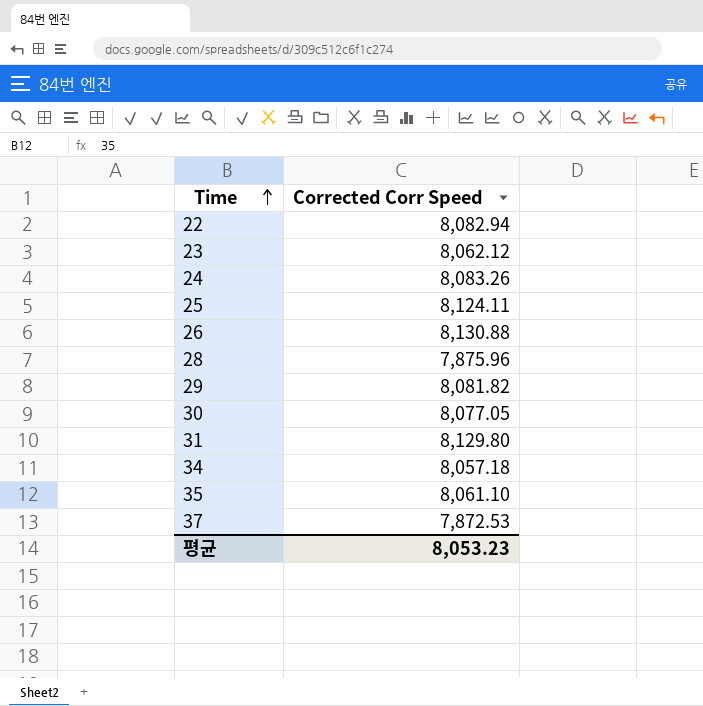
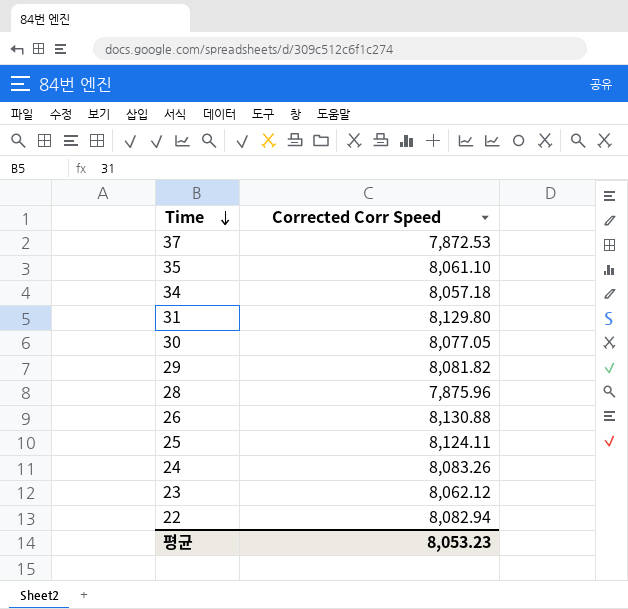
row order: Time ascending -> Time descending

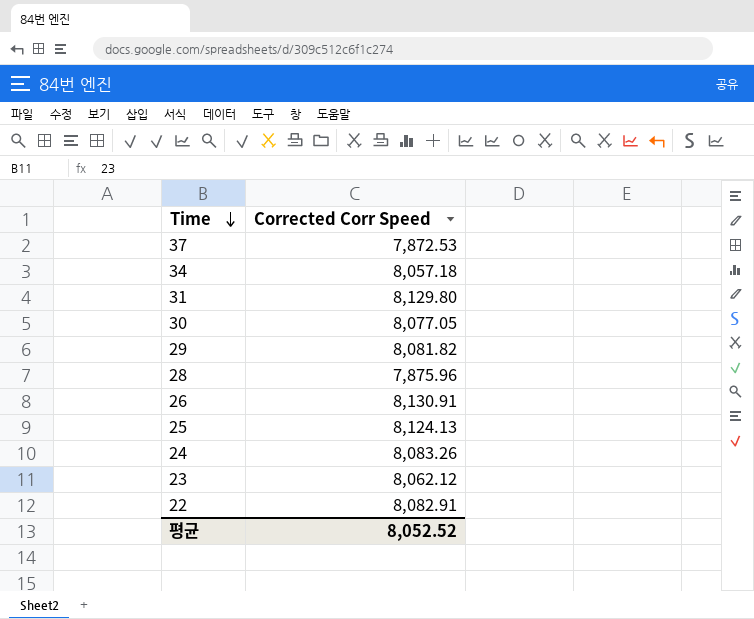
row 35: 8,061.10 -> none
26 | Corrected Corr Speed: 8,130.88 -> 8,130.91
25 | Corrected Corr Speed: 8,124.11 -> 8,124.13
22 | Corrected Corr Speed: 8,082.94 -> 8,082.91
평균 | Corrected Corr Speed: 8,053.23 -> 8,052.52

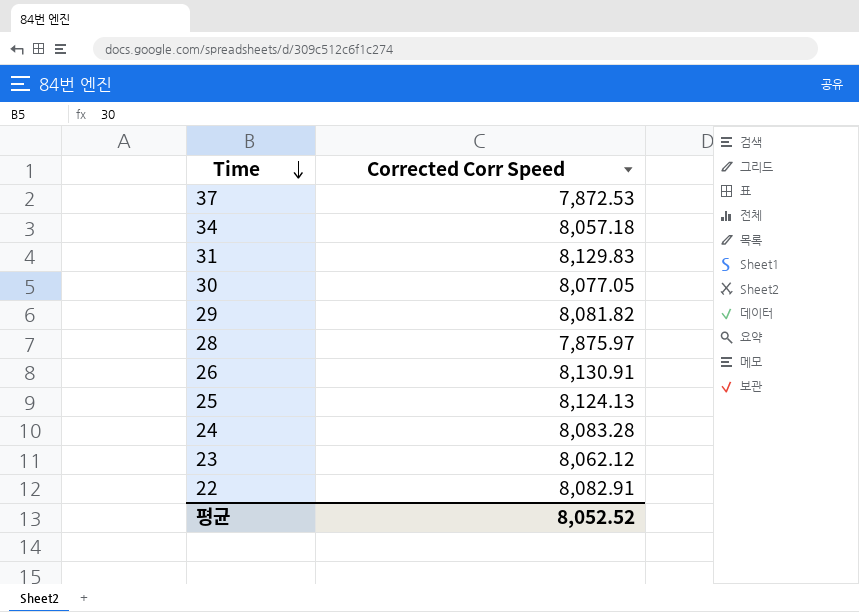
31 | Corrected Corr Speed: 8,129.80 -> 8,129.83
28 | Corrected Corr Speed: 7,875.96 -> 7,875.97
24 | Corrected Corr Speed: 8,083.26 -> 8,083.28

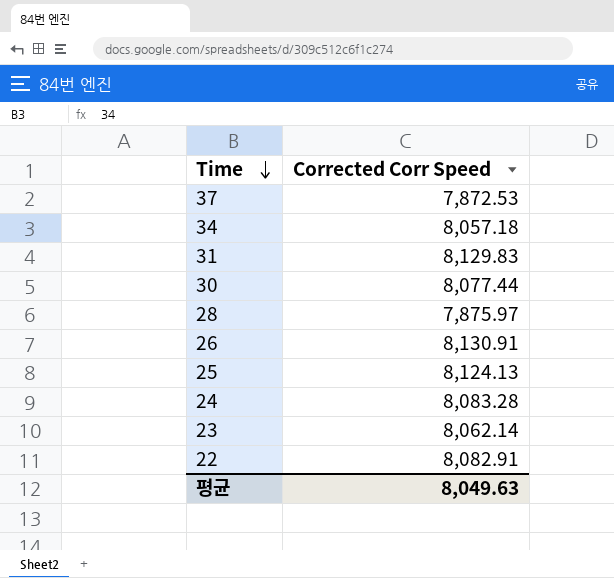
row 29: 8,081.82 -> none
30 | Corrected Corr Speed: 8,077.05 -> 8,077.44
23 | Corrected Corr Speed: 8,062.12 -> 8,062.14
평균 | Corrected Corr Speed: 8,052.52 -> 8,049.63

